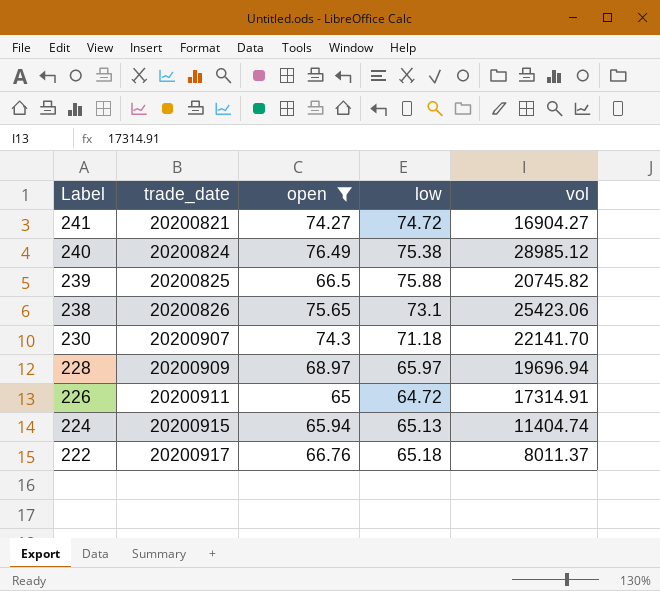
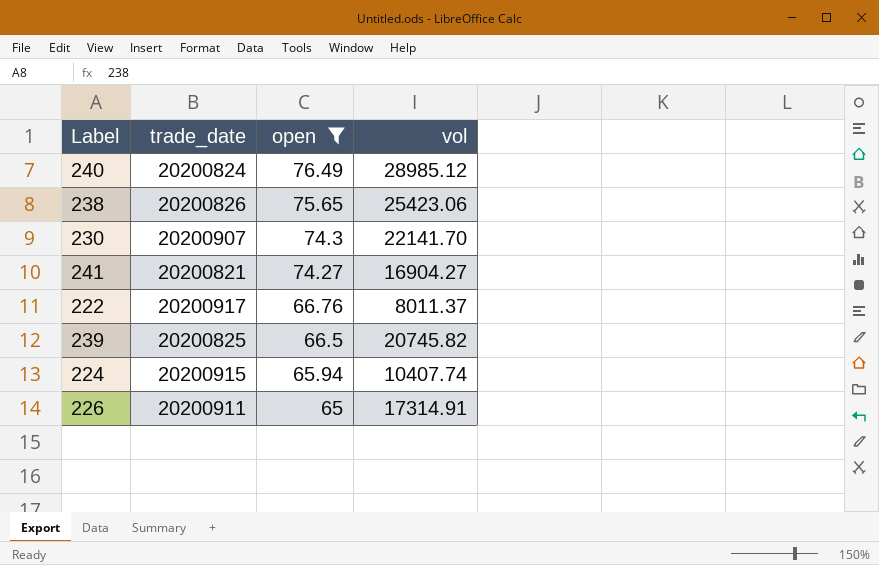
row order: Label descending -> open descending
column low | position: 4 -> none
row 228: 20200909 | 68.97 | 65.97 | 19696.94 -> none
224 | vol: 11404.74 -> 10407.74

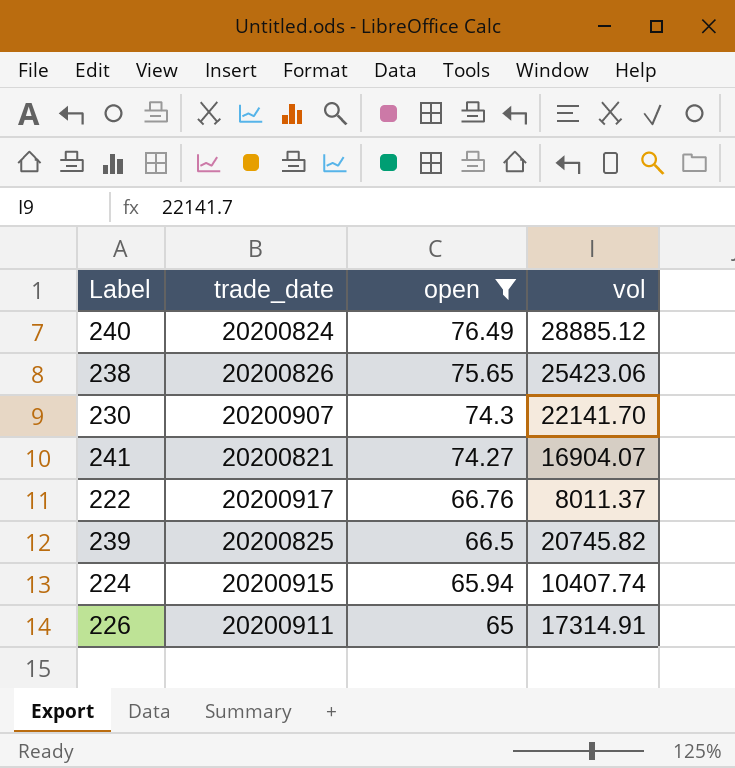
240 | vol: 28985.12 -> 28885.12
241 | vol: 16904.27 -> 16904.07

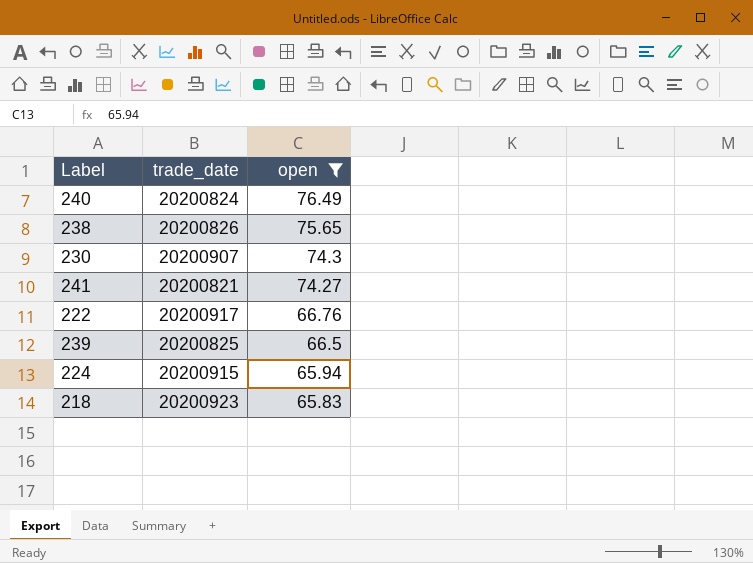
column vol | position: 4 -> none
row 226: 20200911 | 65 | 17314.91 -> none
row 218: none -> 20200923 | 65.83

